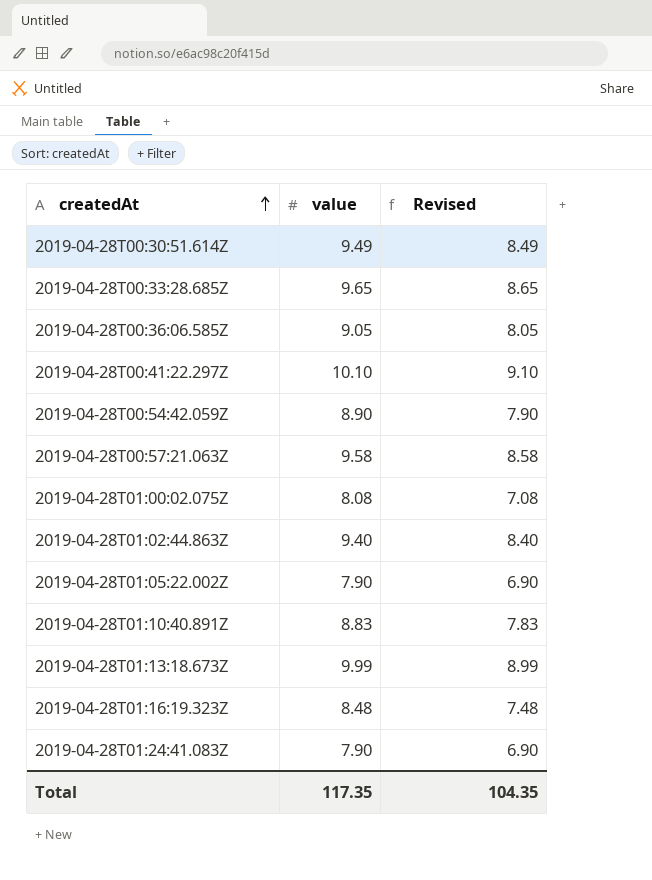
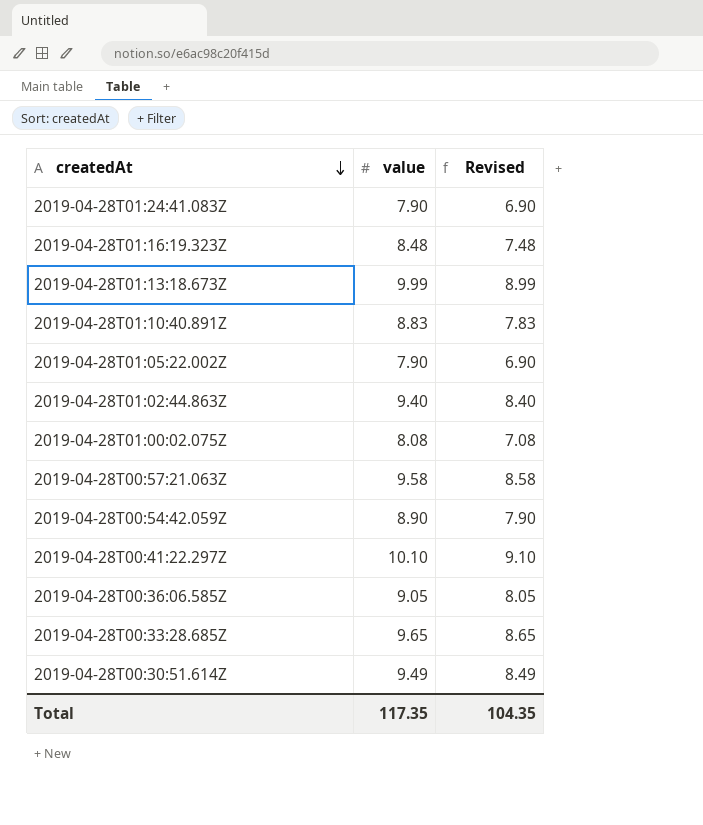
row order: createdAt ascending -> createdAt descending

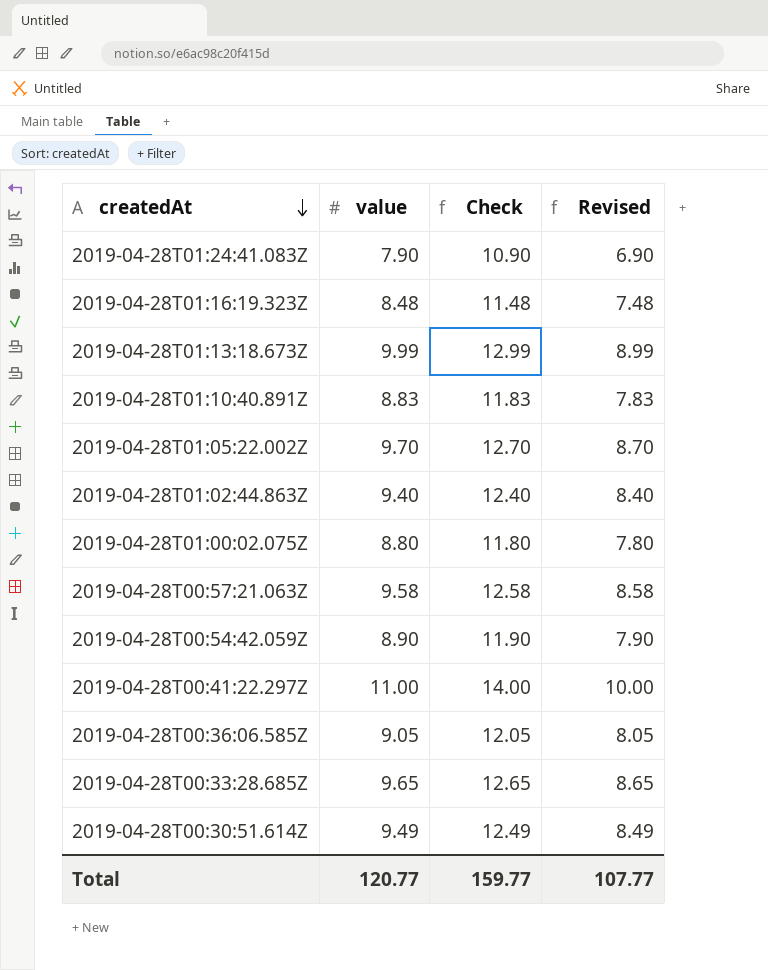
column Check | formula: none -> [value] + 3
2019-04-28T01:05:22.002Z | value: 7.90 -> 9.70
2019-04-28T01:05:22.002Z | Revised: 6.90 -> 8.70
2019-04-28T01:00:02.075Z | value: 8.08 -> 8.80
2019-04-28T01:00:02.075Z | Revised: 7.08 -> 7.80
2019-04-28T00:41:22.297Z | value: 10.10 -> 11.00
2019-04-28T00:41:22.297Z | Revised: 9.10 -> 10.00
Total | value: 117.35 -> 120.77
Total | Revised: 104.35 -> 107.77

